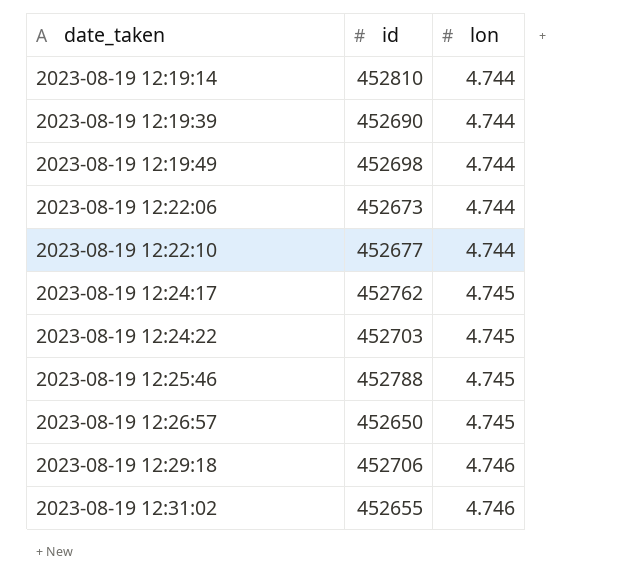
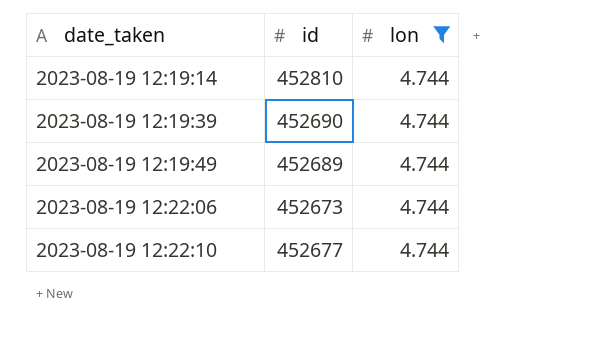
filter: none -> lon = 4.744
2023-08-19 12:19:49 | id: 452698 -> 452689

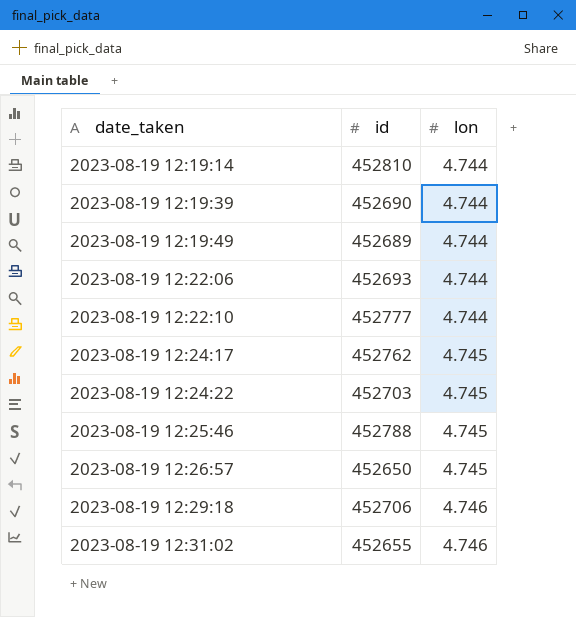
filter: lon = 4.744 -> none
2023-08-19 12:22:06 | id: 452673 -> 452693
2023-08-19 12:22:10 | id: 452677 -> 452777

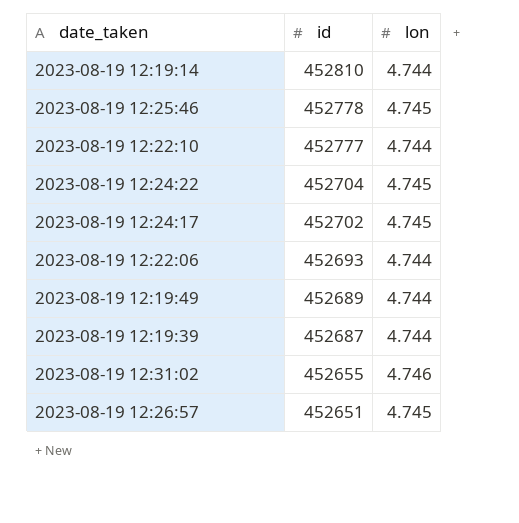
row order: date_taken ascending -> id descending
row 2023-08-19 12:29:18: 452706 | 4.746 -> none
2023-08-19 12:25:46 | id: 452788 -> 452778
2023-08-19 12:24:22 | id: 452703 -> 452704
2023-08-19 12:24:17 | id: 452762 -> 452702
2023-08-19 12:19:39 | id: 452690 -> 452687
2023-08-19 12:26:57 | id: 452650 -> 452651

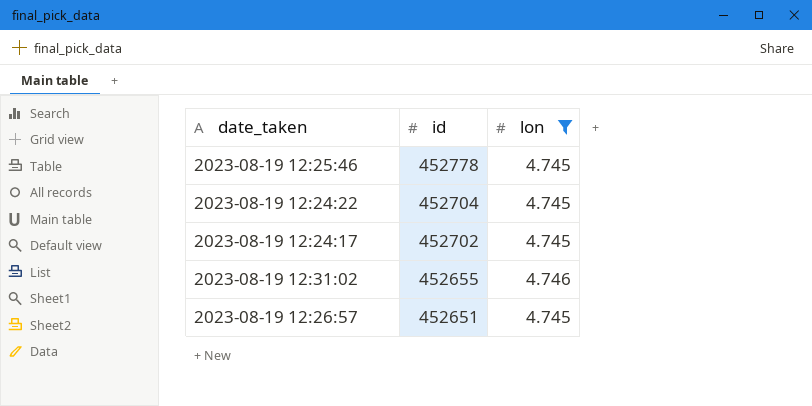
filter: none -> lon != 4.744

